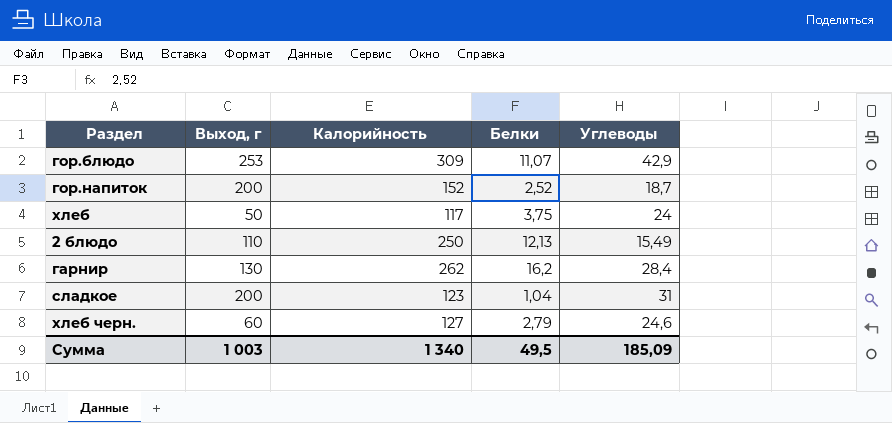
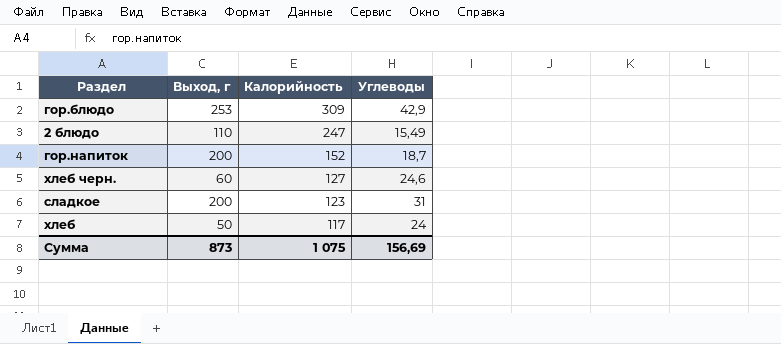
row order: none -> Калорийность descending
column Белки | position: 4 -> none
row гарнир: 130 | 262 | 16,2 | 28,4 -> none
2 блюдо | Калорийность: 250 -> 247
Сумма | Выход, г: 1 003 -> 873
Сумма | Калорийность: 1 340 -> 1 075
Сумма | Углеводы: 185,09 -> 156,69

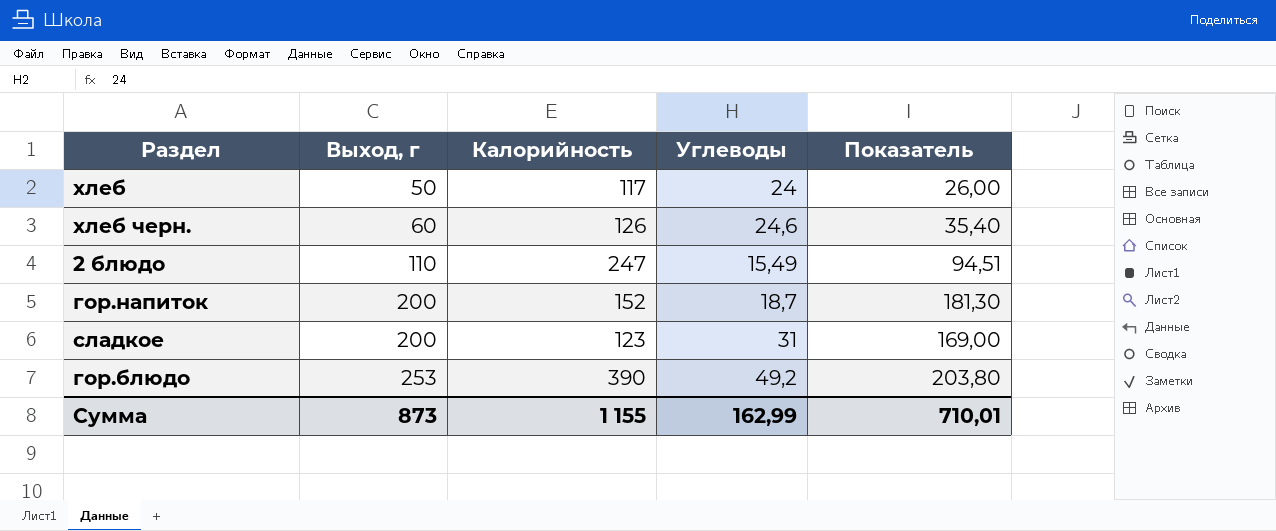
row order: Калорийность descending -> Выход, г ascending
column Показатель | formula: none -> [Выход, г] - [Углеводы]
хлеб черн. | Калорийность: 127 -> 126
гор.блюдо | Калорийность: 309 -> 390
гор.блюдо | Углеводы: 42,9 -> 49,2
Сумма | Калорийность: 1 075 -> 1 155
Сумма | Углеводы: 156,69 -> 162,99

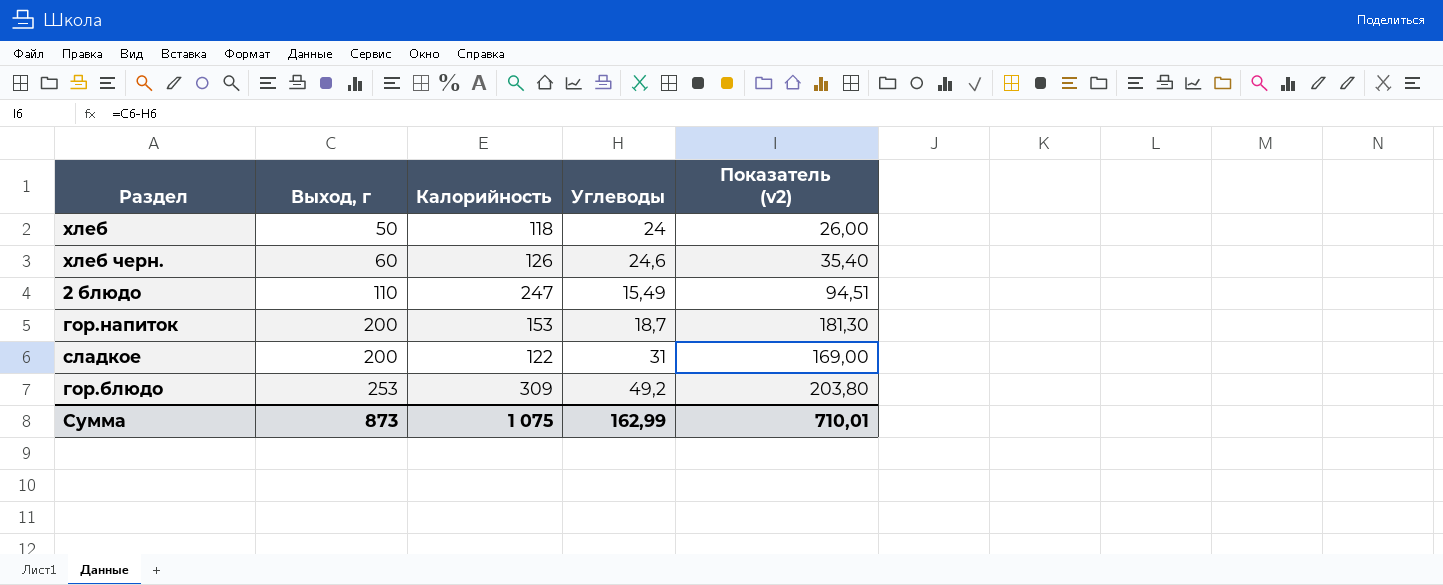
column name: Показатель -> Показатель (v2)
хлеб | Калорийность: 117 -> 118
гор.напиток | Калорийность: 152 -> 153
сладкое | Калорийность: 123 -> 122
гор.блюдо | Калорийность: 390 -> 309
Сумма | Калорийность: 1 155 -> 1 075

